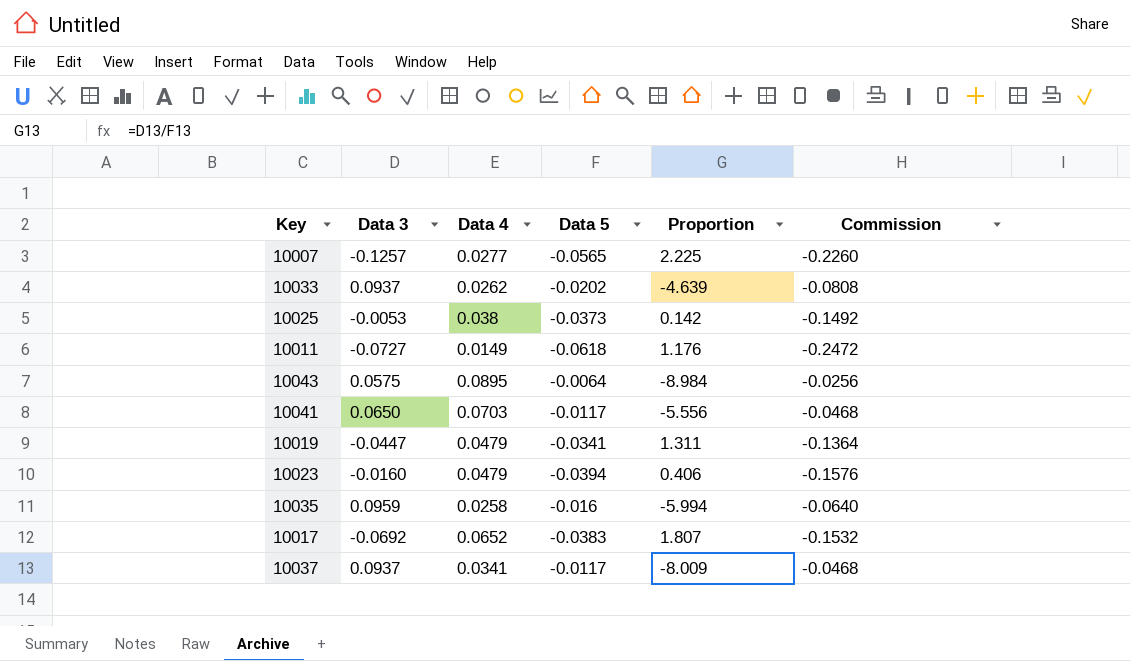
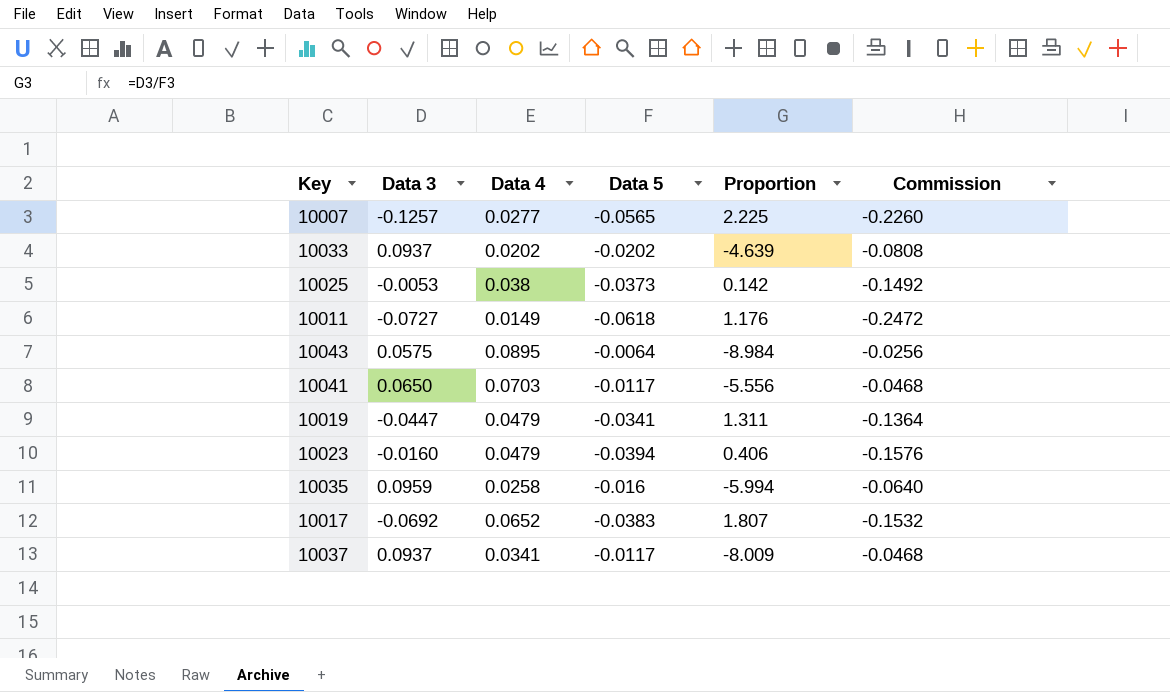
10033 | Data 4: 0.0262 -> 0.0202

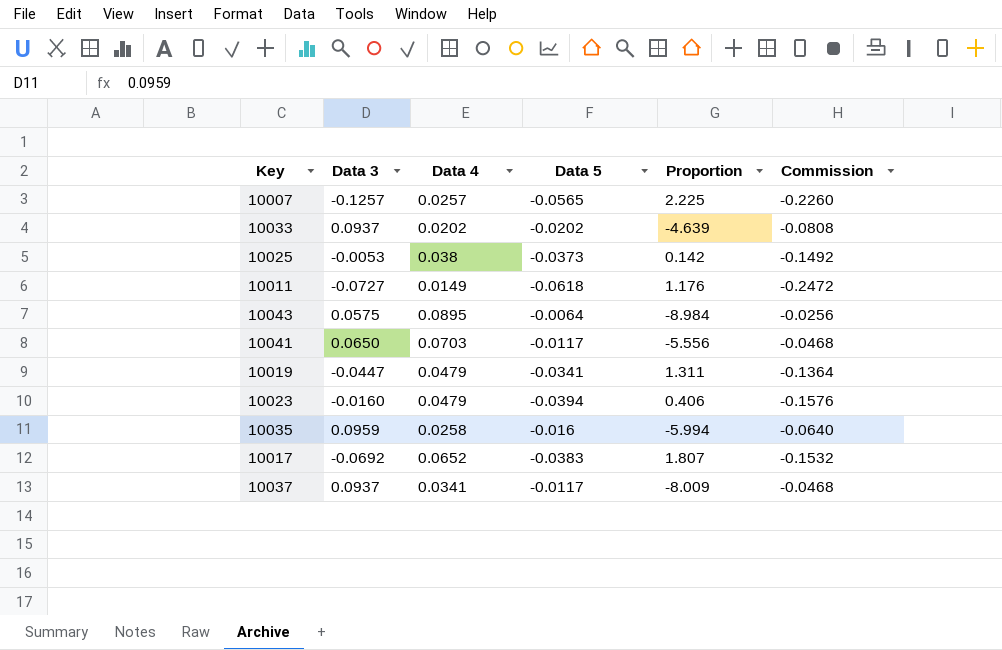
10007 | Data 4: 0.0277 -> 0.0257

